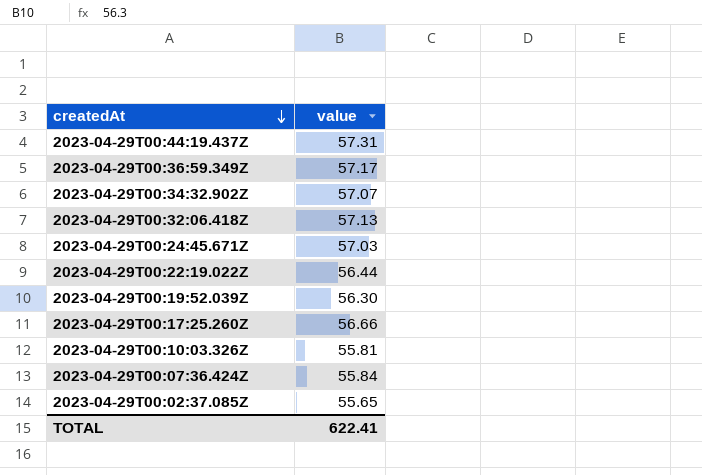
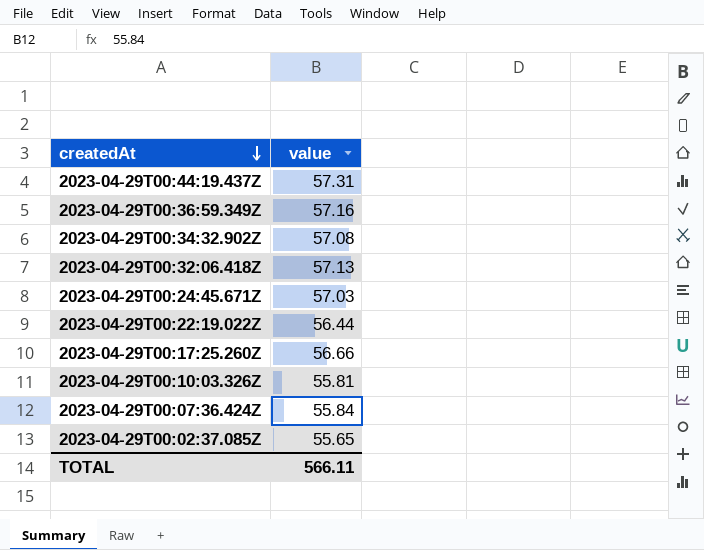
row 2023-04-29T00:19:52.039Z: 56.30 -> none
2023-04-29T00:36:59.349Z | value: 57.17 -> 57.16
2023-04-29T00:34:32.902Z | value: 57.07 -> 57.08
TOTAL | value: 622.41 -> 566.11

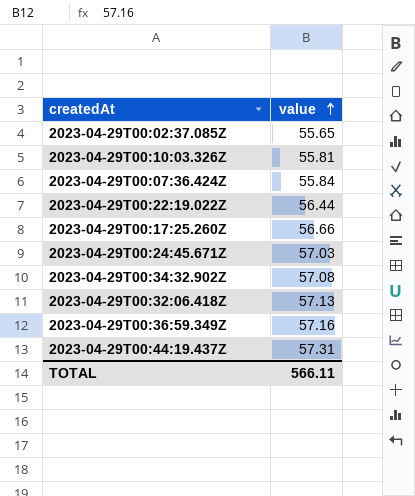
row order: createdAt descending -> value ascending

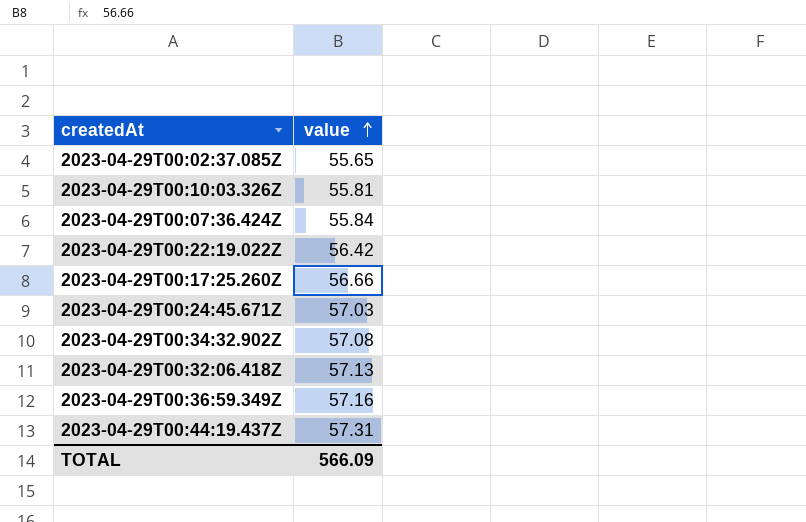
2023-04-29T00:22:19.022Z | value: 56.44 -> 56.42
TOTAL | value: 566.11 -> 566.09

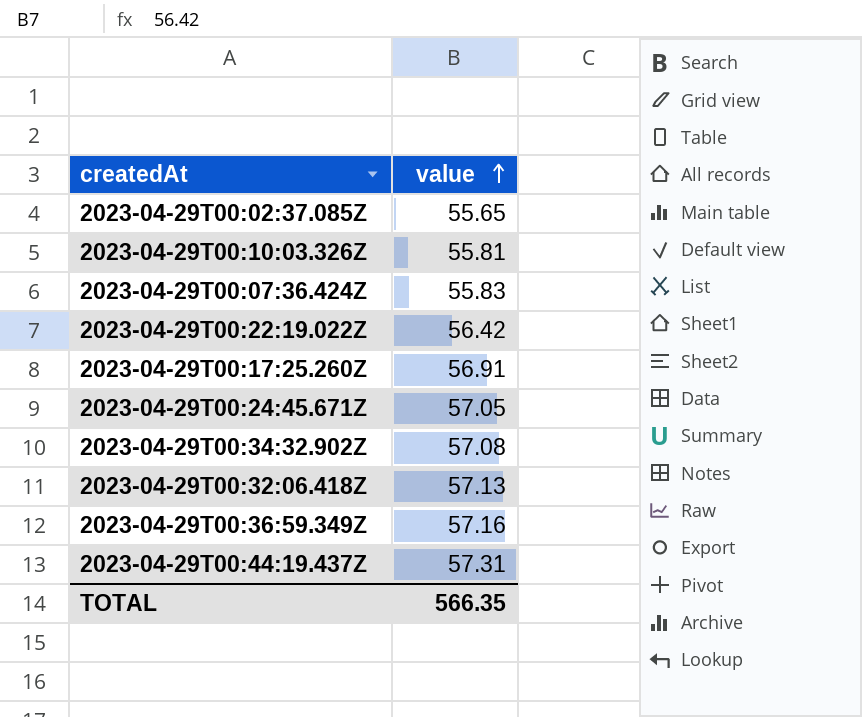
2023-04-29T00:07:36.424Z | value: 55.84 -> 55.83
2023-04-29T00:17:25.260Z | value: 56.66 -> 56.91
2023-04-29T00:24:45.671Z | value: 57.03 -> 57.05
TOTAL | value: 566.09 -> 566.35

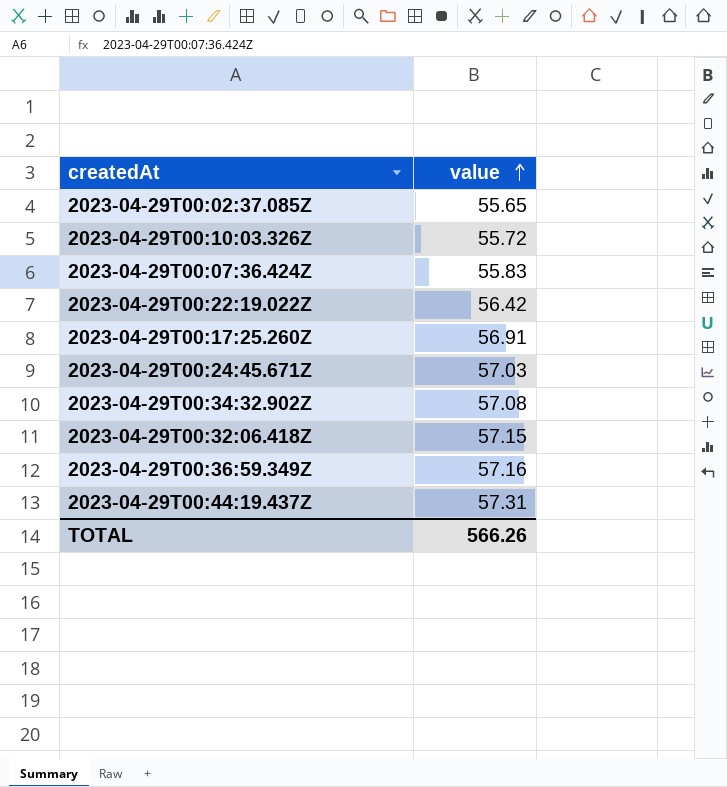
2023-04-29T00:10:03.326Z | value: 55.81 -> 55.72
2023-04-29T00:24:45.671Z | value: 57.05 -> 57.03
2023-04-29T00:32:06.418Z | value: 57.13 -> 57.15
TOTAL | value: 566.35 -> 566.26

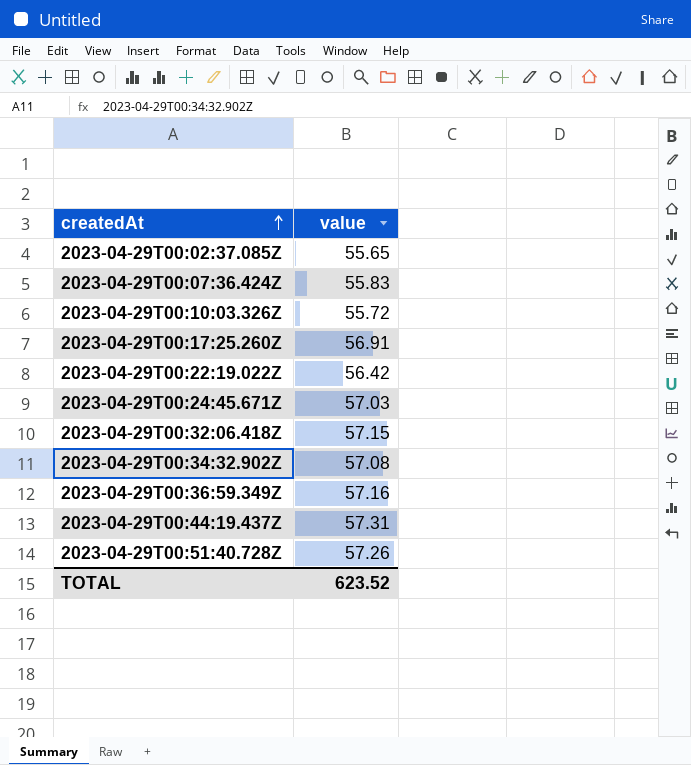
row order: value ascending -> createdAt ascending
row 2023-04-29T00:51:40.728Z: none -> 57.26
TOTAL | value: 566.26 -> 623.52

